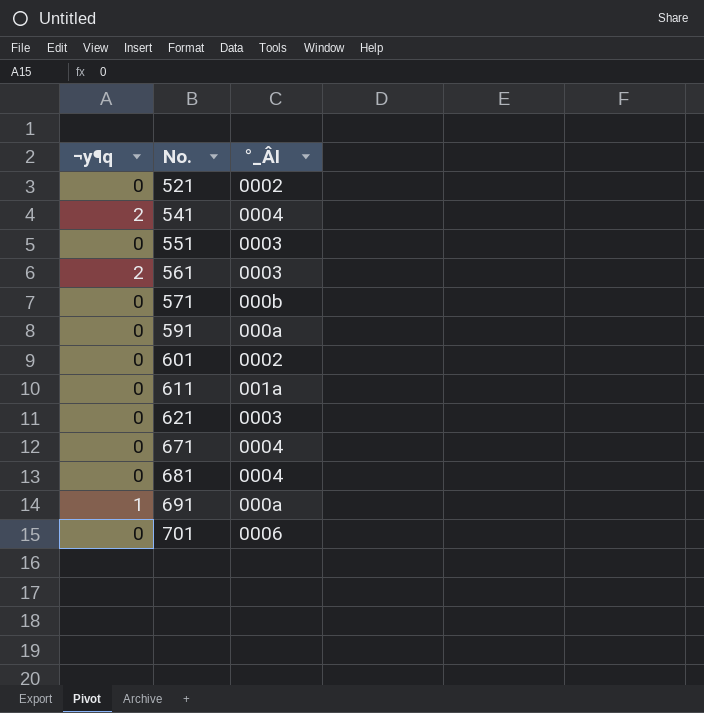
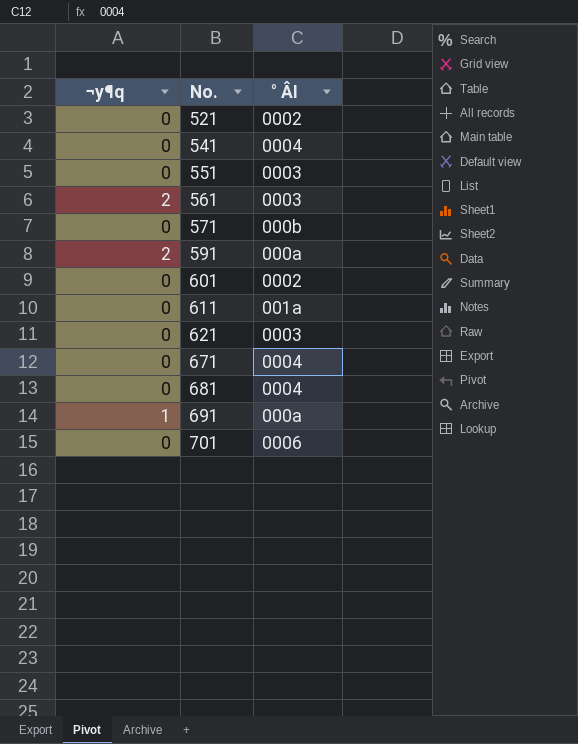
column name: °_ÂI -> ° ÂI
541 | ¬y¶q: 2 -> 0
591 | ¬y¶q: 0 -> 2

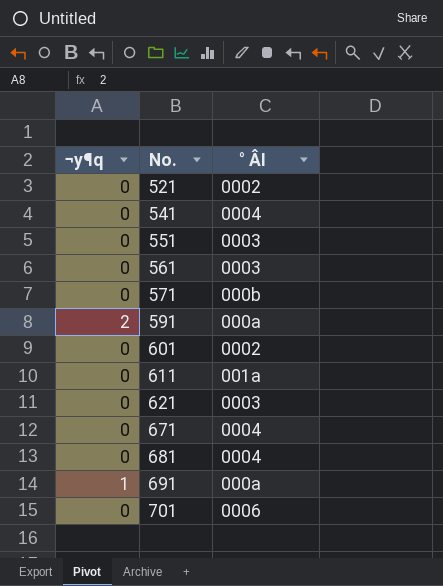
561 | ¬y¶q: 2 -> 0

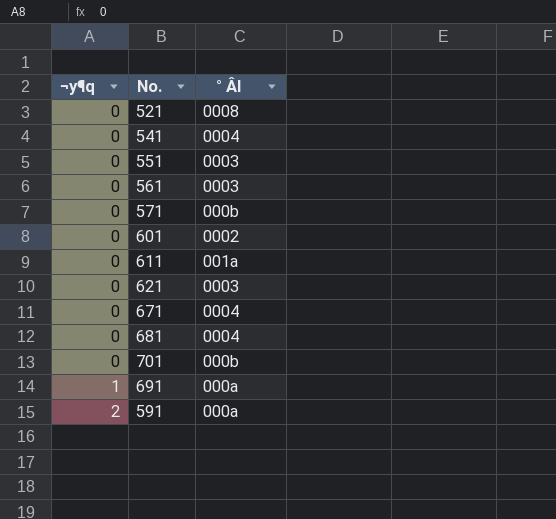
row order: No. ascending -> ¬y¶q ascending
521 | ° ÂI: 0002 -> 0008
701 | ° ÂI: 0006 -> 000b

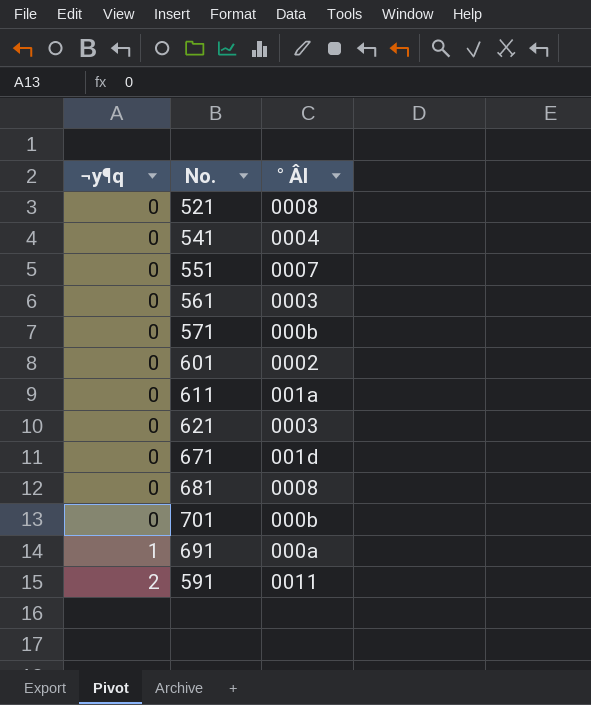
551 | ° ÂI: 0003 -> 0007
671 | ° ÂI: 0004 -> 001d
681 | ° ÂI: 0004 -> 0008
591 | ° ÂI: 000a -> 0011

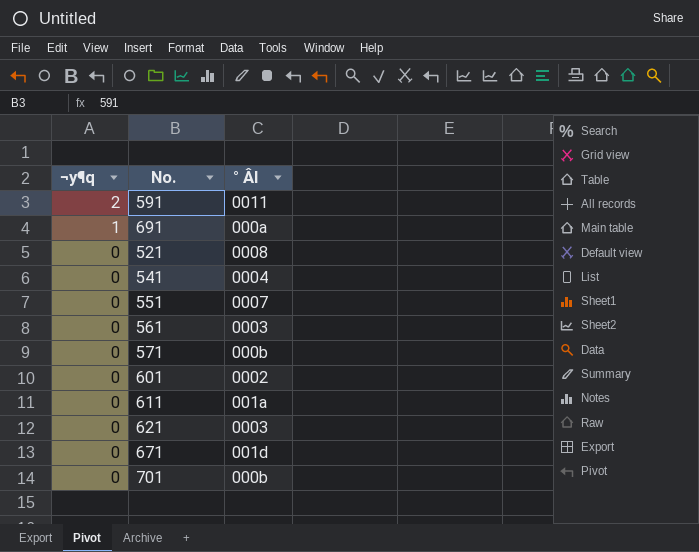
row order: ¬y¶q ascending -> ¬y¶q descending
row 681: 0 | 0008 -> none

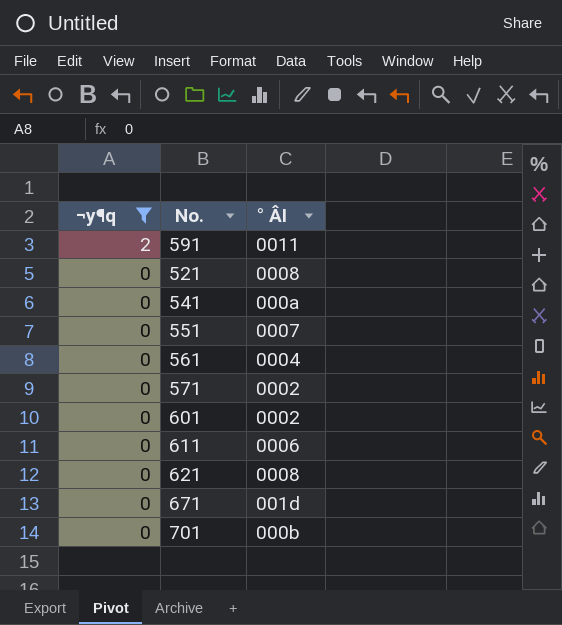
filter: none -> ¬y¶q != 1
541 | ° ÂI: 0004 -> 000a
561 | ° ÂI: 0003 -> 0004
571 | ° ÂI: 000b -> 0002
611 | ° ÂI: 001a -> 0006
621 | ° ÂI: 0003 -> 0008

